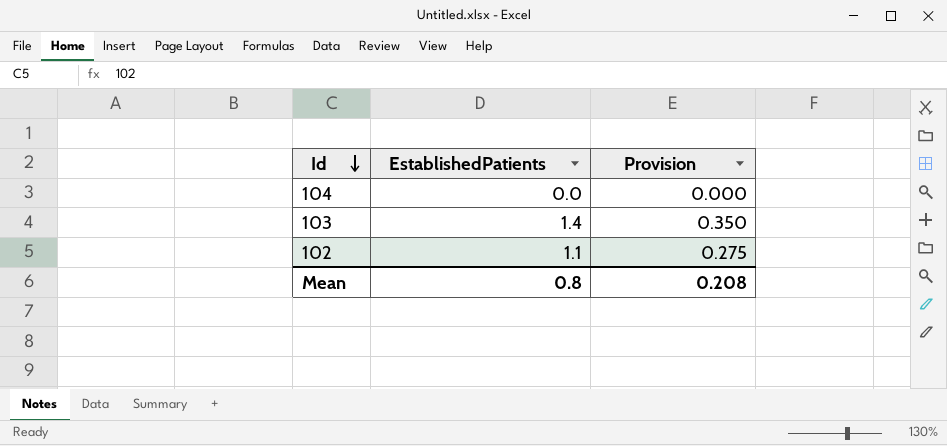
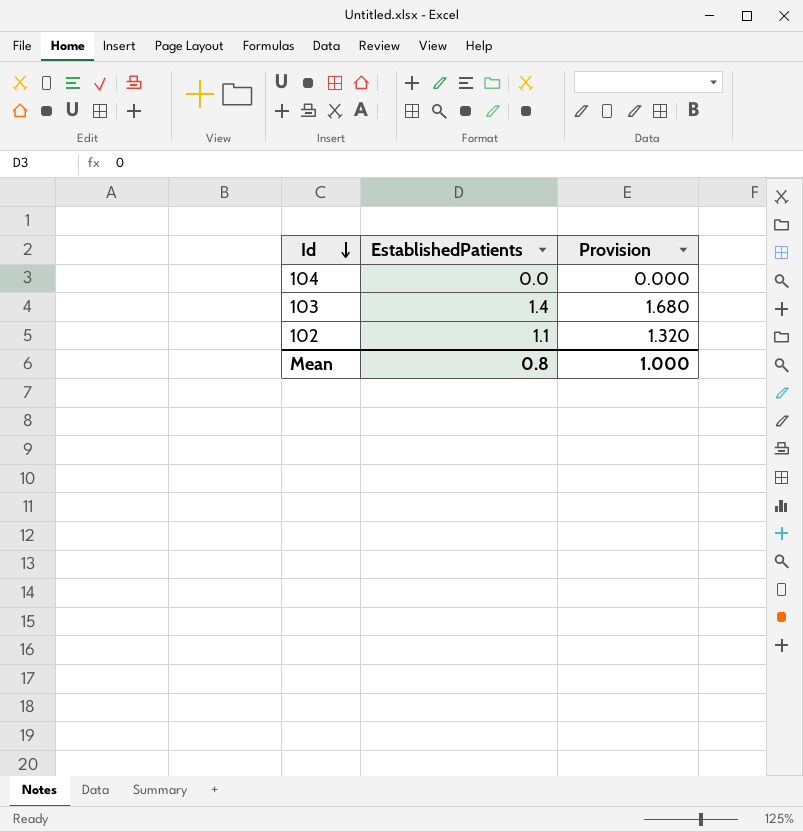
column Provision | formula: [EstablishedPatients] * 0.25 -> [EstablishedPatients] * 1.2
Mean | Provision: 0.208 -> 1.000

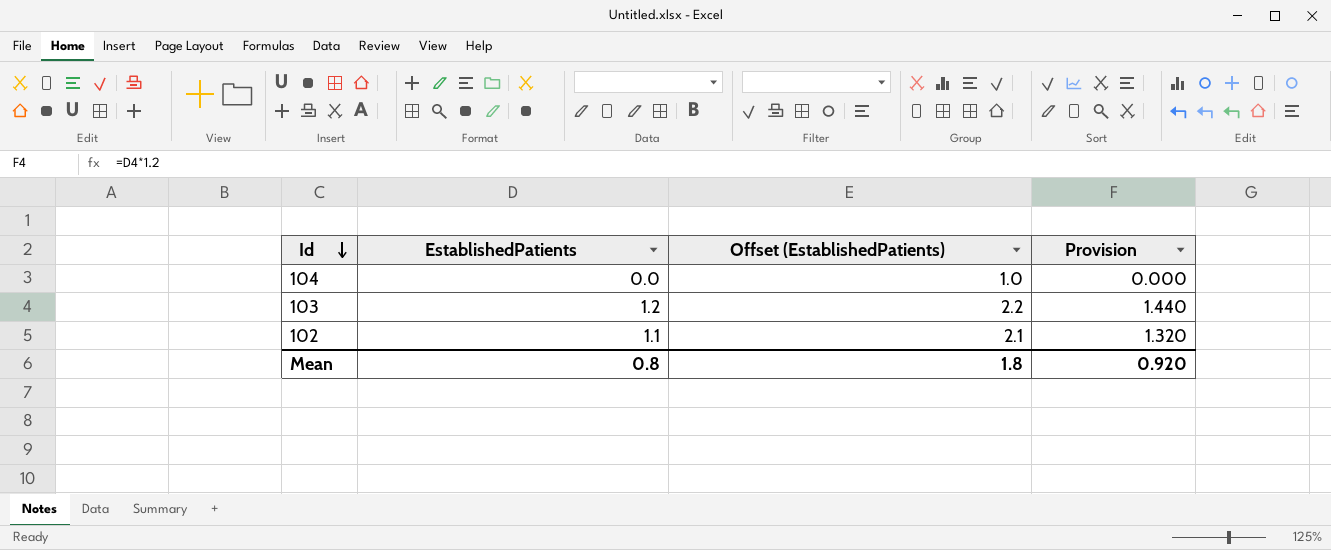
column Offset (EstablishedPatients) | formula: none -> [EstablishedPatients] + 1
103 | EstablishedPatients: 1.4 -> 1.2
103 | Provision: 1.680 -> 1.440
Mean | Provision: 1.000 -> 0.920

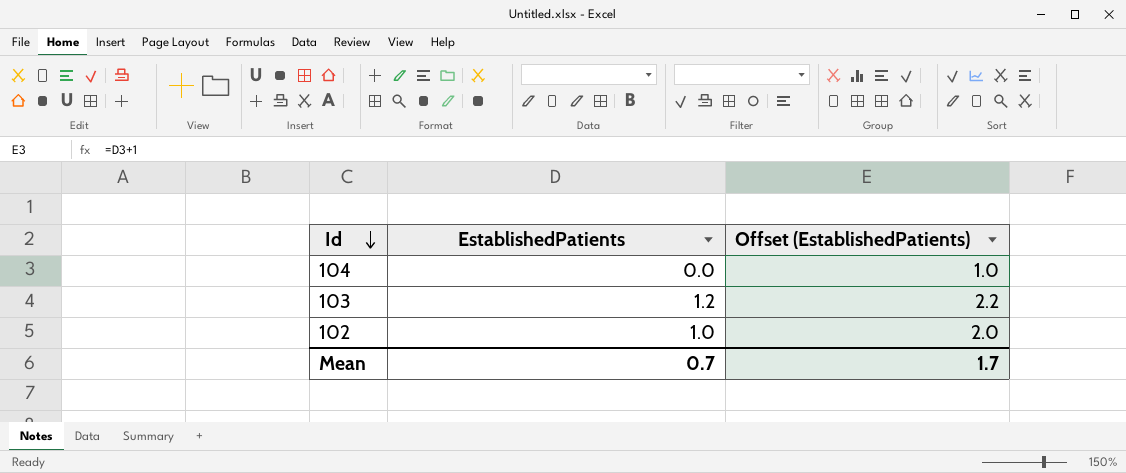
column Provision | formula: [EstablishedPatients] * 1.2 -> none
102 | EstablishedPatients: 1.1 -> 1.0
102 | Offset (EstablishedPatients): 2.1 -> 2.0
Mean | EstablishedPatients: 0.8 -> 0.7
Mean | Offset (EstablishedPatients): 1.8 -> 1.7

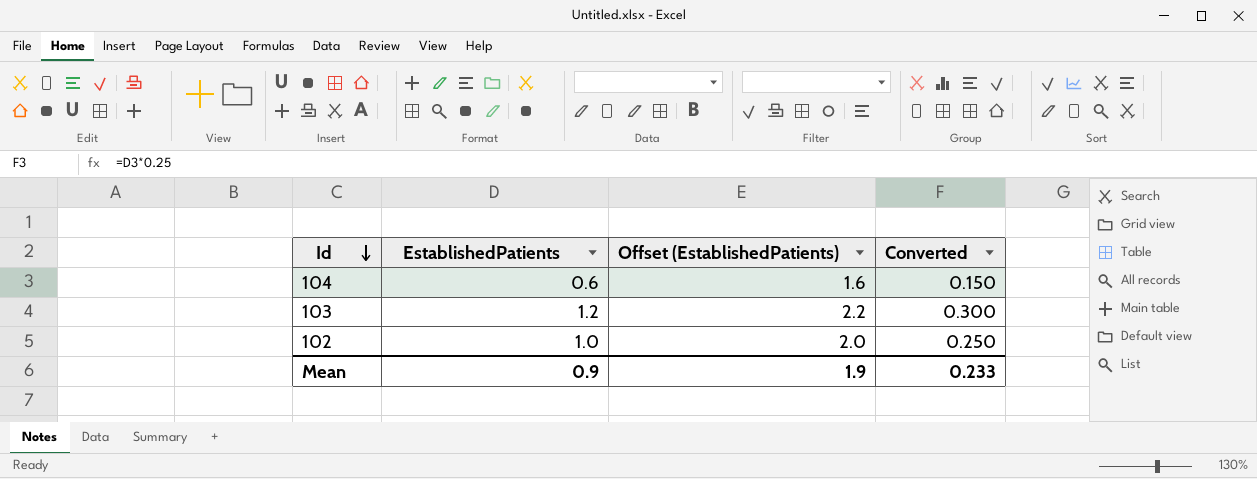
column Converted | formula: none -> [EstablishedPatients] * 0.25
104 | EstablishedPatients: 0.0 -> 0.6
104 | Offset (EstablishedPatients): 1.0 -> 1.6
Mean | EstablishedPatients: 0.7 -> 0.9
Mean | Offset (EstablishedPatients): 1.7 -> 1.9

